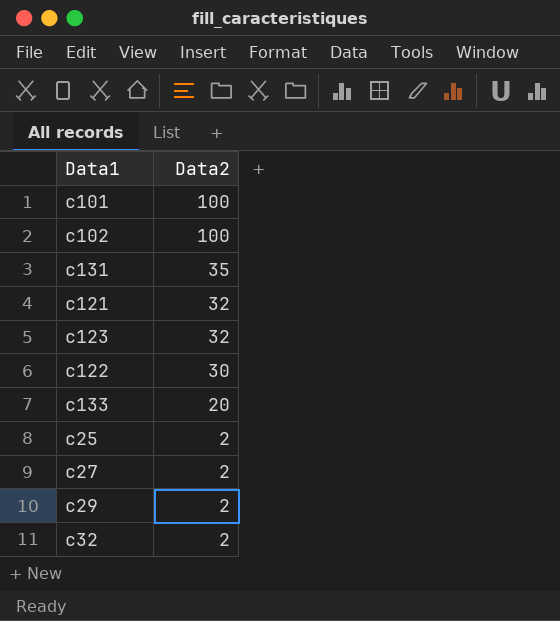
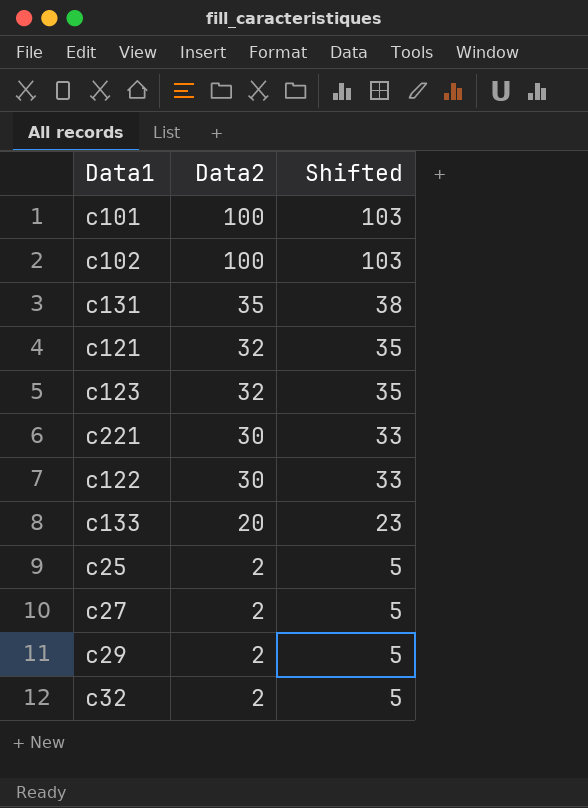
column Shifted | formula: none -> [Data2] + 3
row c221: none -> 30 | 33

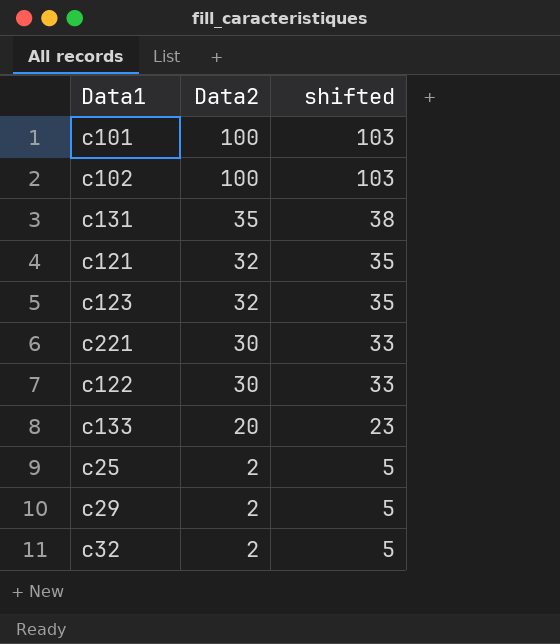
column name: Shifted -> shifted
row c27: 2 | 5 -> none

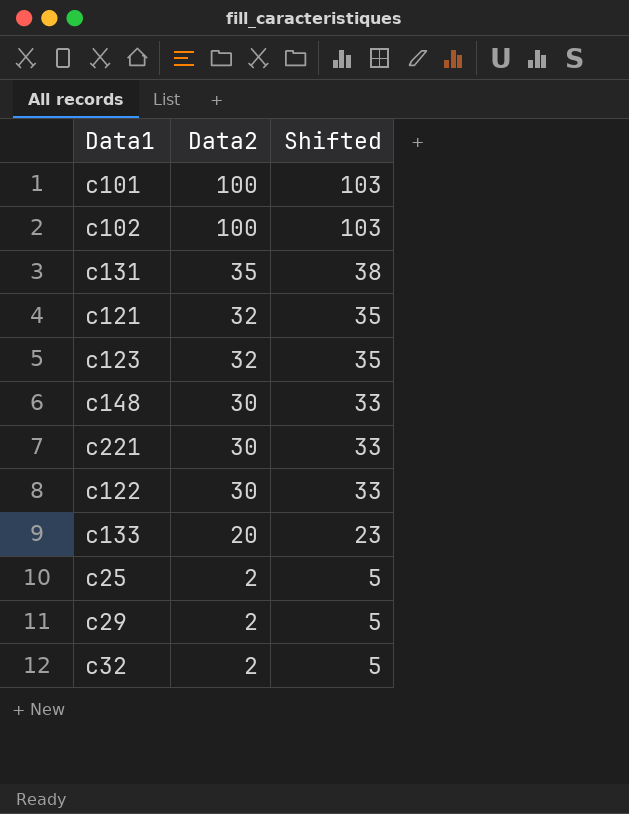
column name: shifted -> Shifted
row c148: none -> 30 | 33

